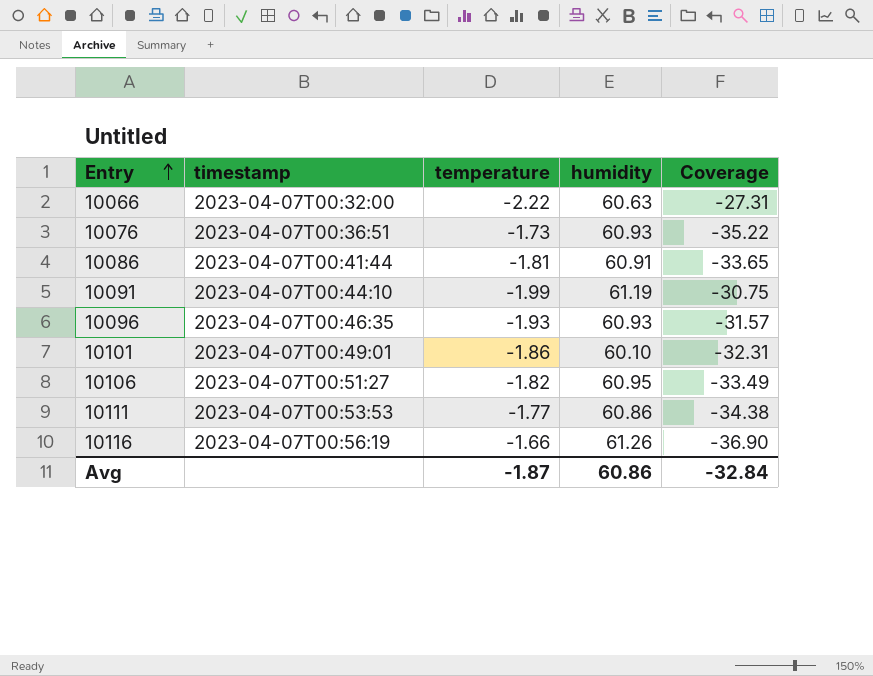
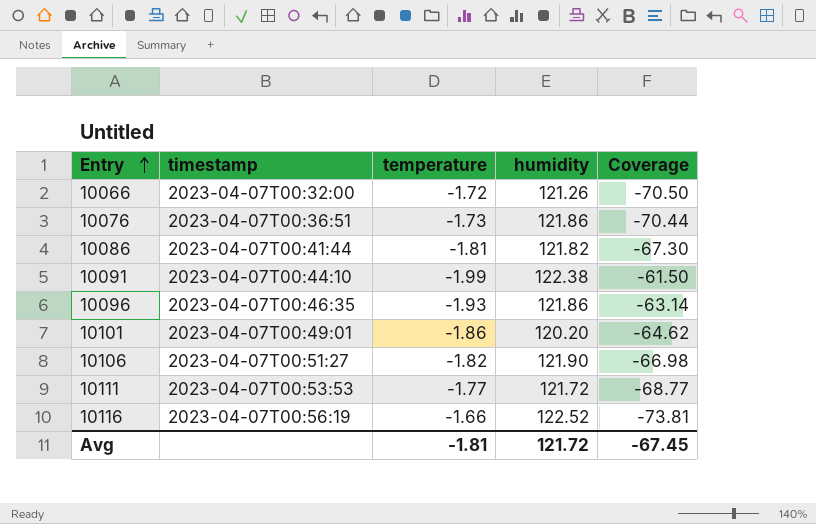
10066 | temperature: -2.22 -> -1.72
10066 | humidity: 60.63 -> 121.26
10066 | Coverage: -27.31 -> -70.50
10076 | humidity: 60.93 -> 121.86
10076 | Coverage: -35.22 -> -70.44
10086 | humidity: 60.91 -> 121.82
10086 | Coverage: -33.65 -> -67.30
10091 | humidity: 61.19 -> 122.38
10091 | Coverage: -30.75 -> -61.50
10096 | humidity: 60.93 -> 121.86
10096 | Coverage: -31.57 -> -63.14
10101 | humidity: 60.10 -> 120.20
10101 | Coverage: -32.31 -> -64.62
10106 | humidity: 60.95 -> 121.90
10106 | Coverage: -33.49 -> -66.98
10111 | humidity: 60.86 -> 121.72
10111 | Coverage: -34.38 -> -68.77
10116 | humidity: 61.26 -> 122.52
10116 | Coverage: -36.90 -> -73.81
Avg | temperature: -1.87 -> -1.81
Avg | humidity: 60.86 -> 121.72
Avg | Coverage: -32.84 -> -67.45

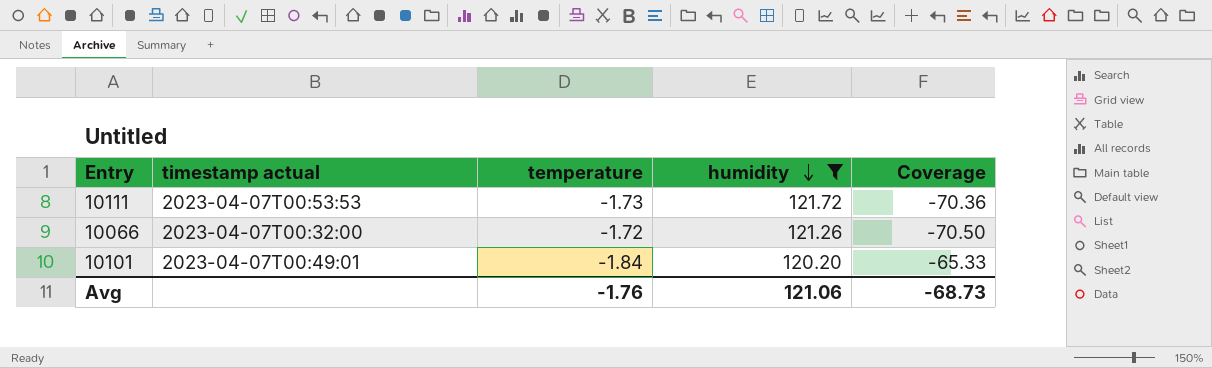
filter: none -> humidity <= 121.72
row order: Entry ascending -> humidity descending
column name: timestamp -> timestamp actual
10111 | temperature: -1.77 -> -1.73
10111 | Coverage: -68.77 -> -70.36
10101 | temperature: -1.86 -> -1.84
10101 | Coverage: -64.62 -> -65.33
Avg | temperature: -1.81 -> -1.76
Avg | humidity: 121.72 -> 121.06
Avg | Coverage: -67.45 -> -68.73

